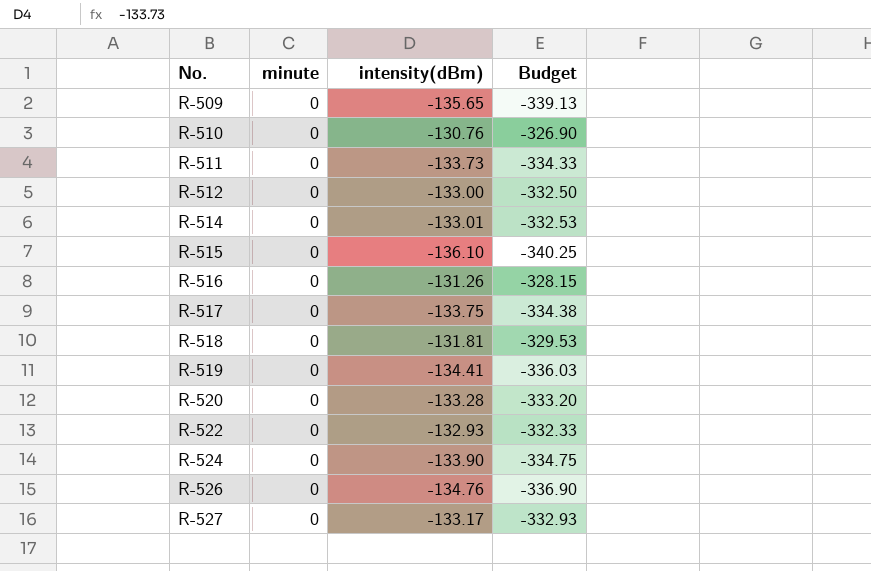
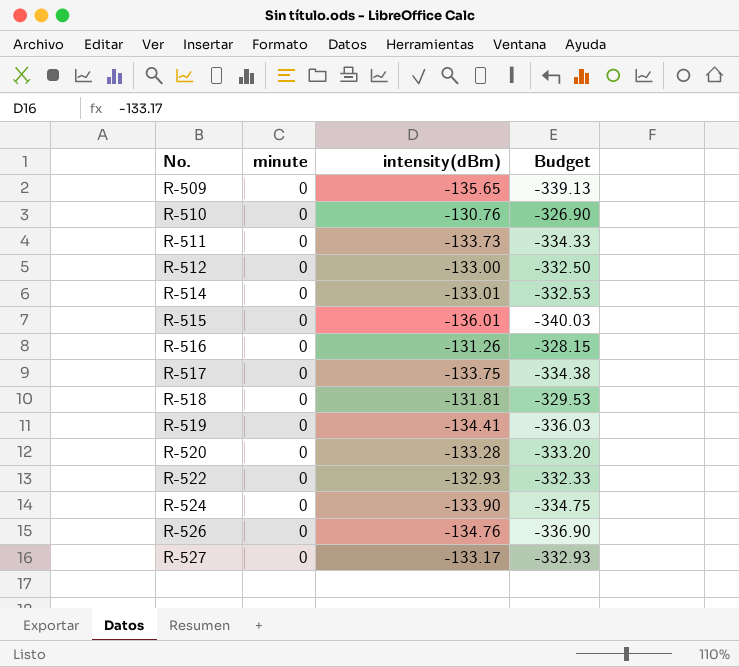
R-515 | intensity(dBm): -136.10 -> -136.01
R-515 | Budget: -340.25 -> -340.03

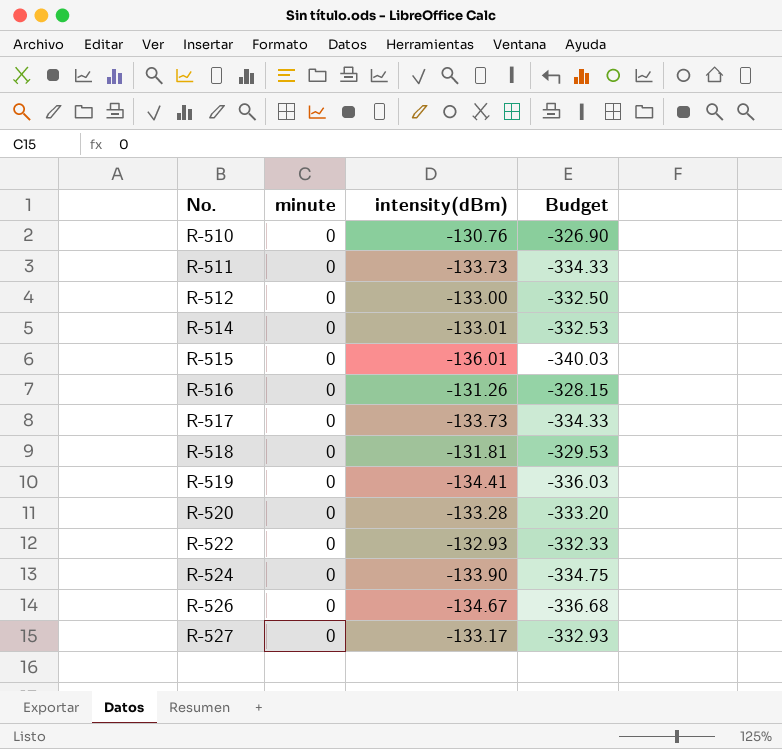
row R-509: 0 | -135.65 | -339.13 -> none
R-517 | intensity(dBm): -133.75 -> -133.73
R-517 | Budget: -334.38 -> -334.33
R-526 | intensity(dBm): -134.76 -> -134.67
R-526 | Budget: -336.90 -> -336.68

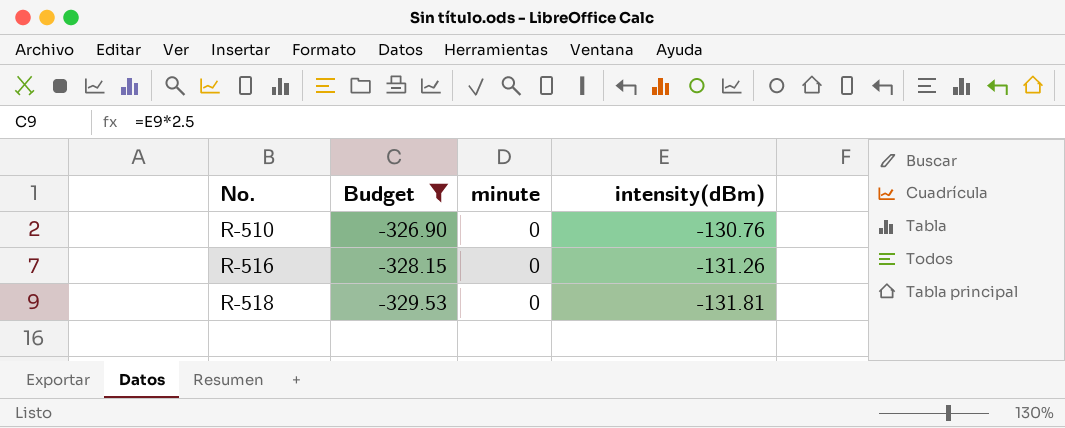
filter: none -> Budget >= -329.53
column Budget | position: 4 -> 2

